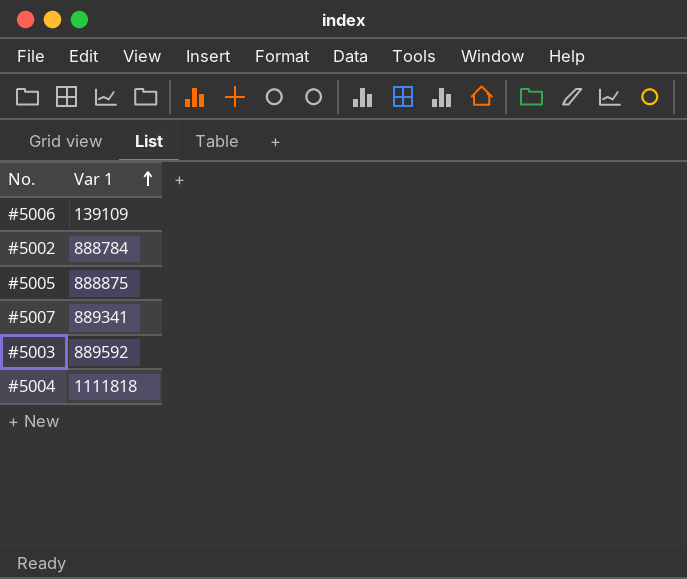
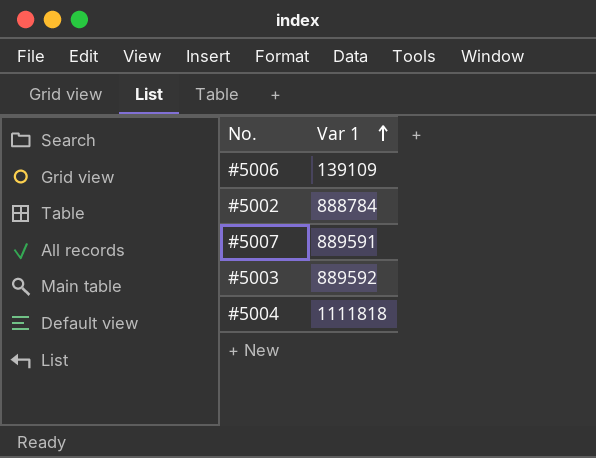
row #5005: 888875 -> none
#5007 | Var 1: 889341 -> 889591

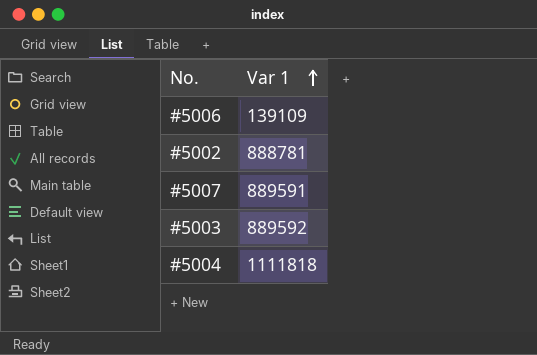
#5002 | Var 1: 888784 -> 888781

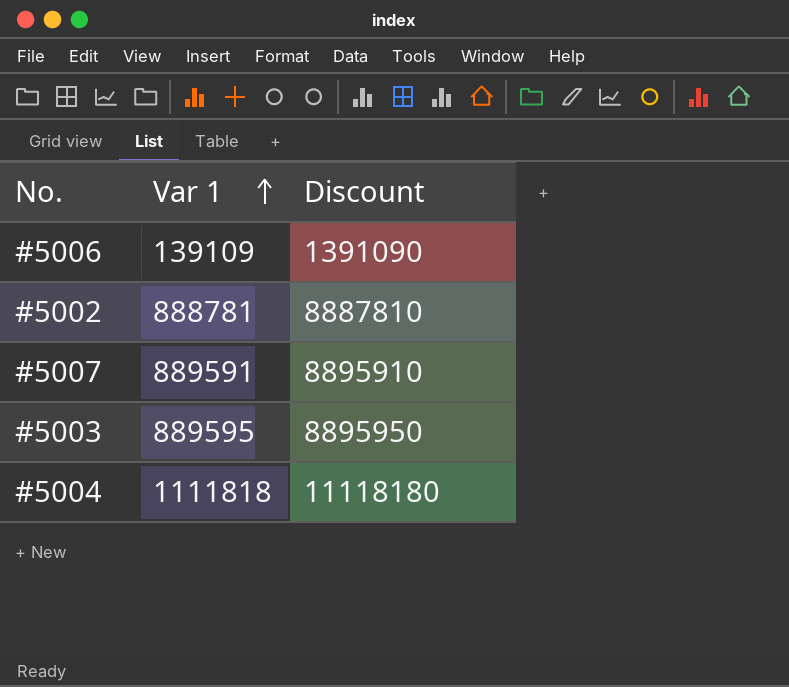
column Discount | formula: none -> [Var 1] * 10
#5003 | Var 1: 889592 -> 889595

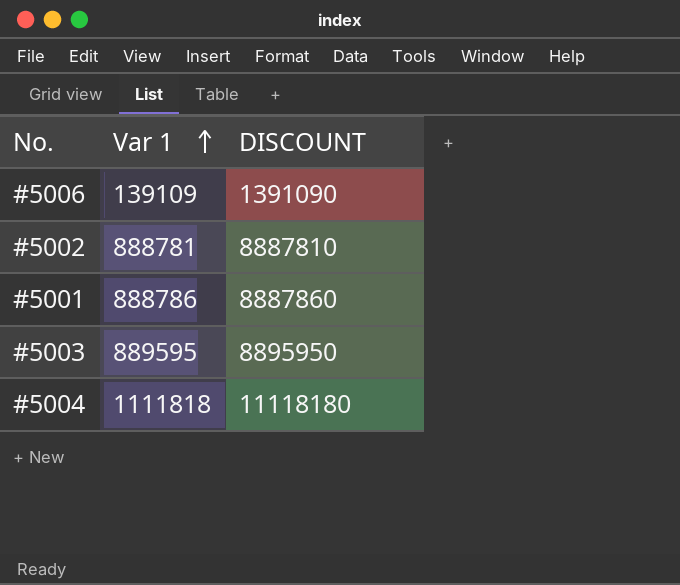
column name: Discount -> DISCOUNT
row #5007: 889591 | 8895910 -> none
row #5001: none -> 888786 | 8887860

